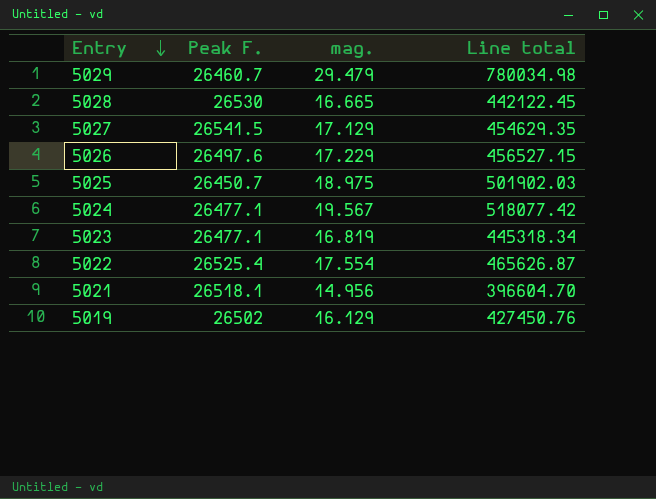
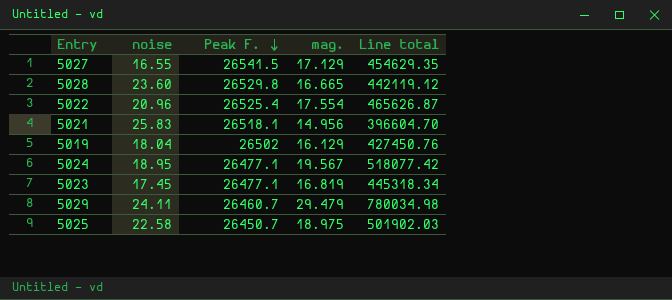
row order: Entry descending -> Peak F. descending
column noise | position: none -> 2
row 5026: 26497.6 | 17.229 | 456527.15 -> none
5028 | Peak F.: 26530 -> 26529.8
5028 | Line total: 442122.45 -> 442119.12

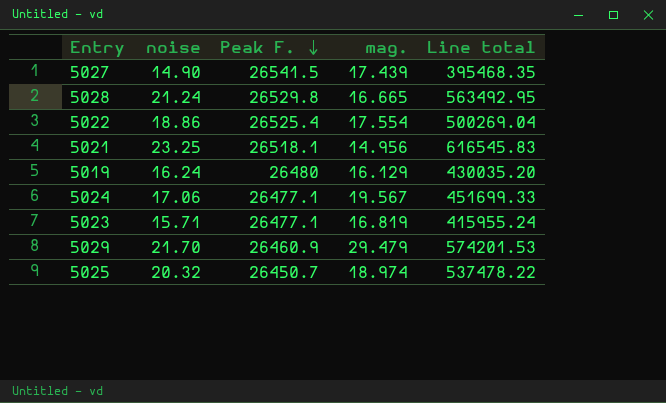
column Line total | formula: [Peak F.] * [mag.] -> [noise] * [Peak F.]
5027 | noise: 16.55 -> 14.90
5027 | mag.: 17.129 -> 17.439
5028 | noise: 23.60 -> 21.24
5022 | noise: 20.96 -> 18.86
5021 | noise: 25.83 -> 23.25
5019 | noise: 18.04 -> 16.24
5019 | Peak F.: 26502 -> 26480
5024 | noise: 18.95 -> 17.06
5023 | noise: 17.45 -> 15.71
5029 | noise: 24.11 -> 21.70
5029 | Peak F.: 26460.7 -> 26460.9
5025 | noise: 22.58 -> 20.32
5025 | mag.: 18.975 -> 18.974

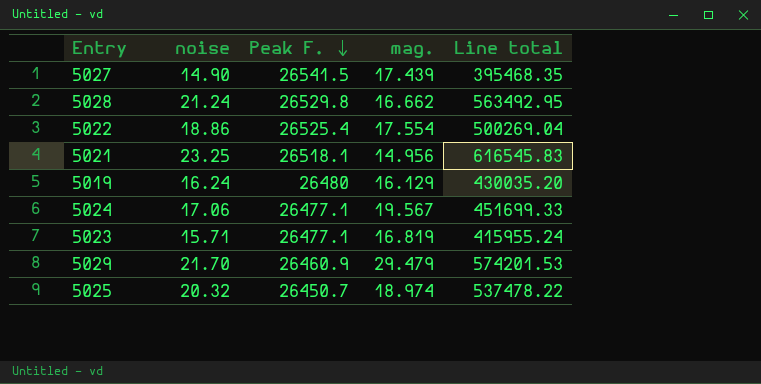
5028 | mag.: 16.665 -> 16.662

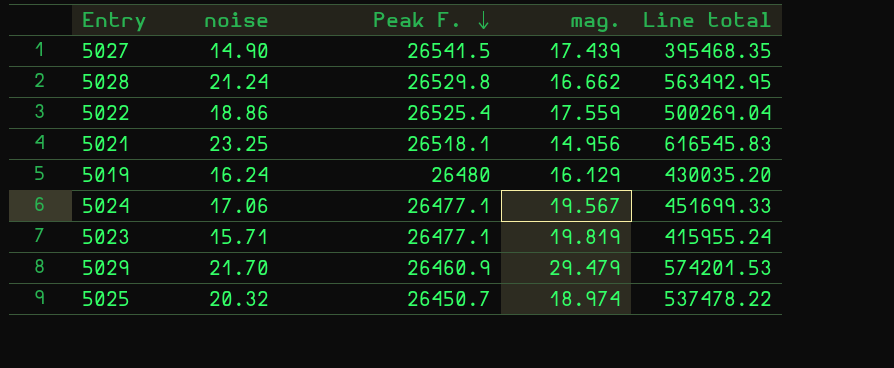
5022 | mag.: 17.554 -> 17.559
5023 | mag.: 16.819 -> 19.819

